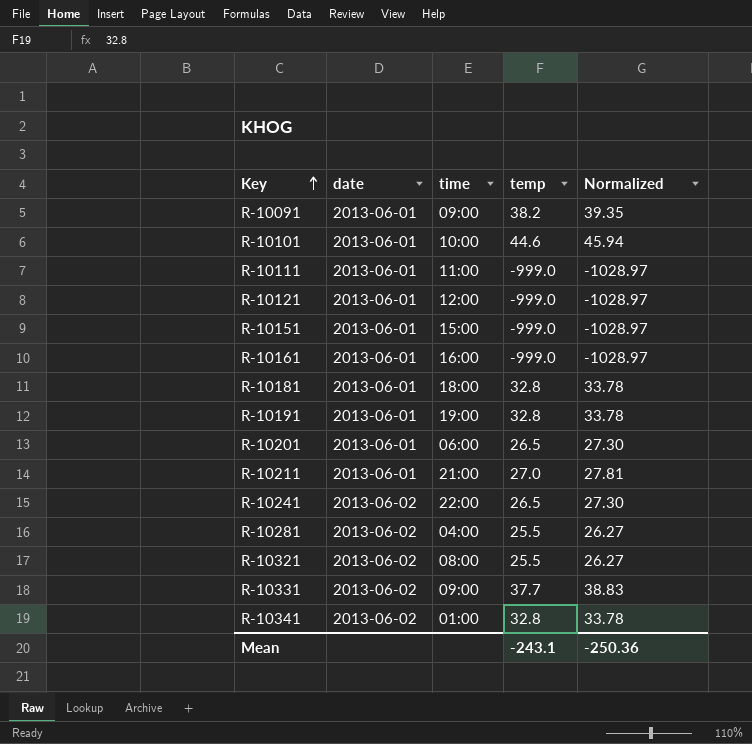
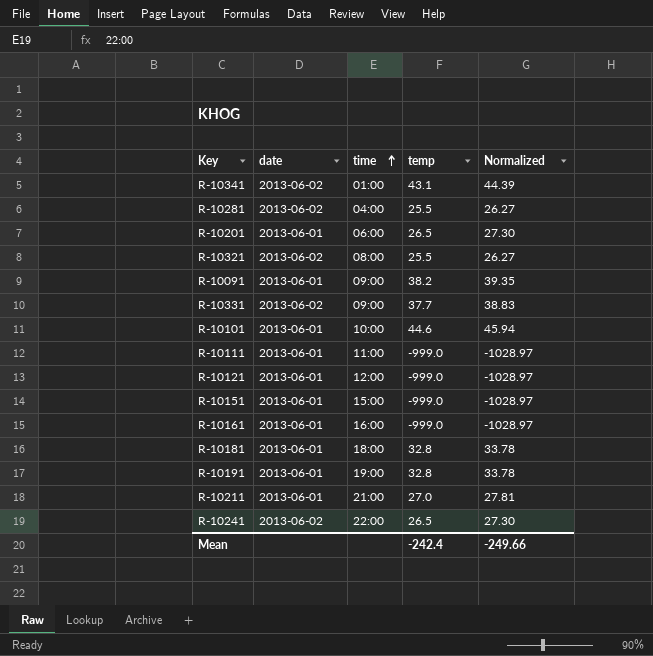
row order: Key ascending -> time ascending
R-10341 | temp: 32.8 -> 43.1
R-10341 | Normalized: 33.78 -> 44.39
Mean | temp: -243.1 -> -242.4
Mean | Normalized: -250.36 -> -249.66

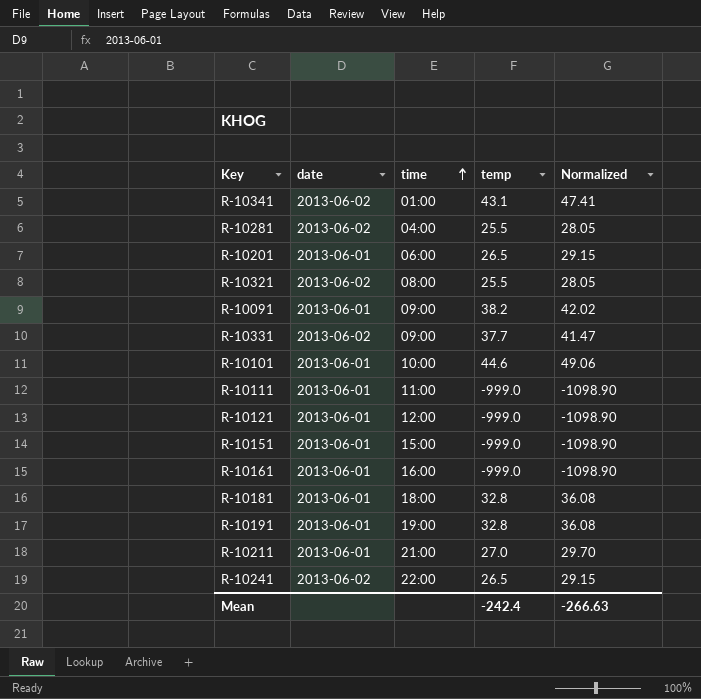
column Normalized | formula: [temp] * 1.03 -> [temp] * 1.1
Mean | Normalized: -249.66 -> -266.63

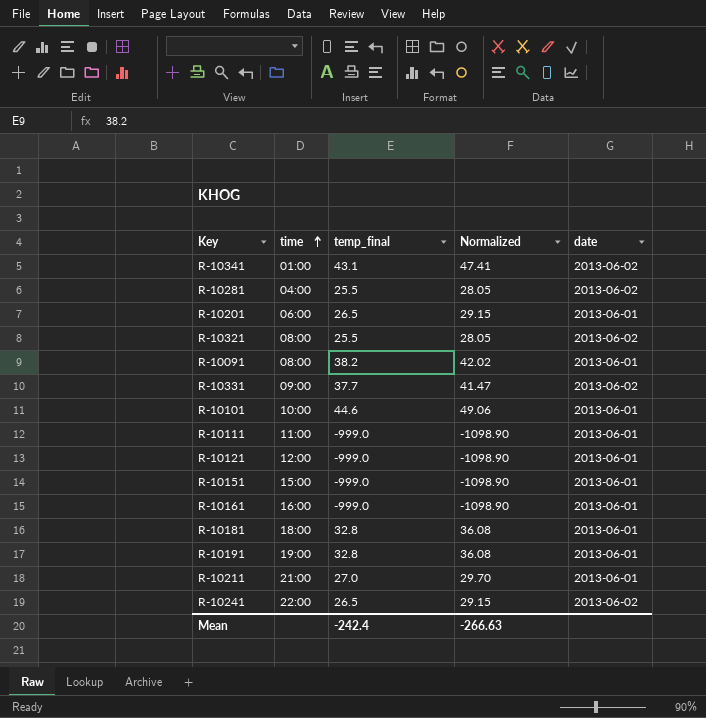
column name: temp -> temp_final
column date | position: 2 -> 5
R-10091 | time: 09:00 -> 08:00

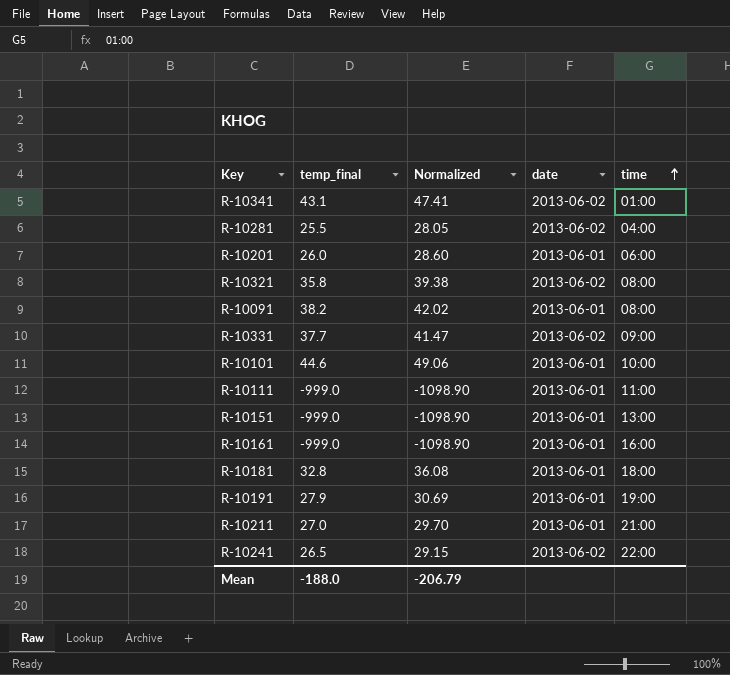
column time | position: 2 -> 5
row R-10121: 12:00 | -999.0 | -1098.90 | 2013-06-01 -> none
R-10201 | temp_final: 26.5 -> 26.0
R-10201 | Normalized: 29.15 -> 28.60
R-10321 | temp_final: 25.5 -> 35.8
R-10321 | Normalized: 28.05 -> 39.38
R-10151 | time: 15:00 -> 13:00
R-10191 | temp_final: 32.8 -> 27.9
R-10191 | Normalized: 36.08 -> 30.69
Mean | temp_final: -242.4 -> -188.0
Mean | Normalized: -266.63 -> -206.79

